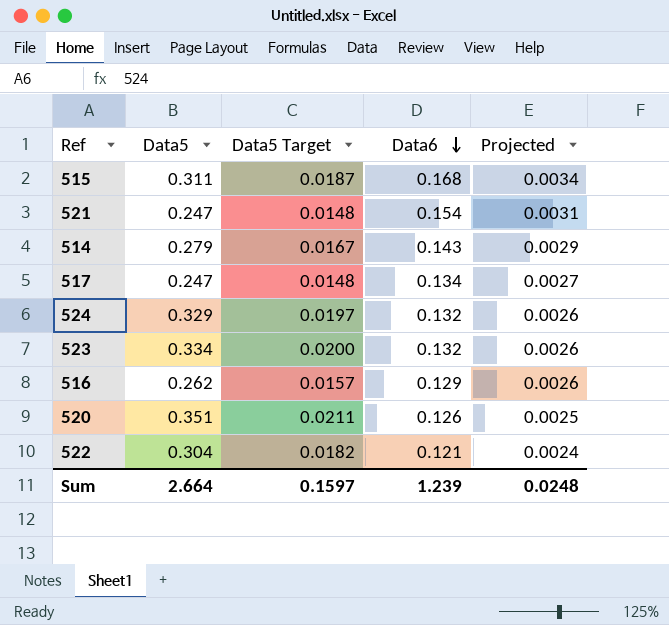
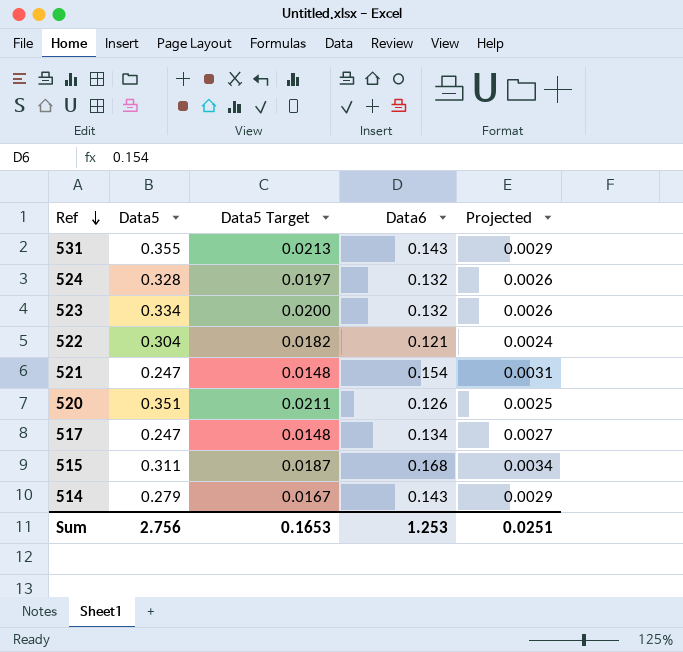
row order: Data6 descending -> Ref descending
row 516: 0.262 | 0.0157 | 0.129 | 0.0026 -> none
row 531: none -> 0.355 | 0.0213 | 0.143 | 0.0029
524 | Data5: 0.329 -> 0.328
Sum | Data5: 2.664 -> 2.756
Sum | Data5 Target: 0.1597 -> 0.1653
Sum | Data6: 1.239 -> 1.253
Sum | Projected: 0.0248 -> 0.0251

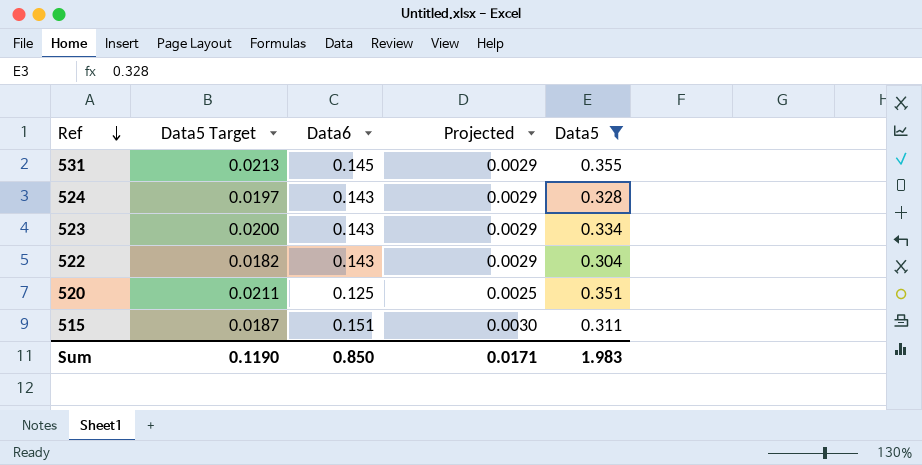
filter: none -> Data5 >= 0.304
column Data5 | position: 2 -> 5
531 | Data6: 0.143 -> 0.145
524 | Data6: 0.132 -> 0.143
524 | Projected: 0.0026 -> 0.0029
523 | Data6: 0.132 -> 0.143
523 | Projected: 0.0026 -> 0.0029
522 | Data6: 0.121 -> 0.143
522 | Projected: 0.0024 -> 0.0029
520 | Data6: 0.126 -> 0.125
515 | Data6: 0.168 -> 0.151
515 | Projected: 0.0034 -> 0.0030
Sum | Data5 Target: 0.1653 -> 0.1190
Sum | Data6: 1.253 -> 0.850
Sum | Projected: 0.0251 -> 0.0171
Sum | Data5: 2.756 -> 1.983

